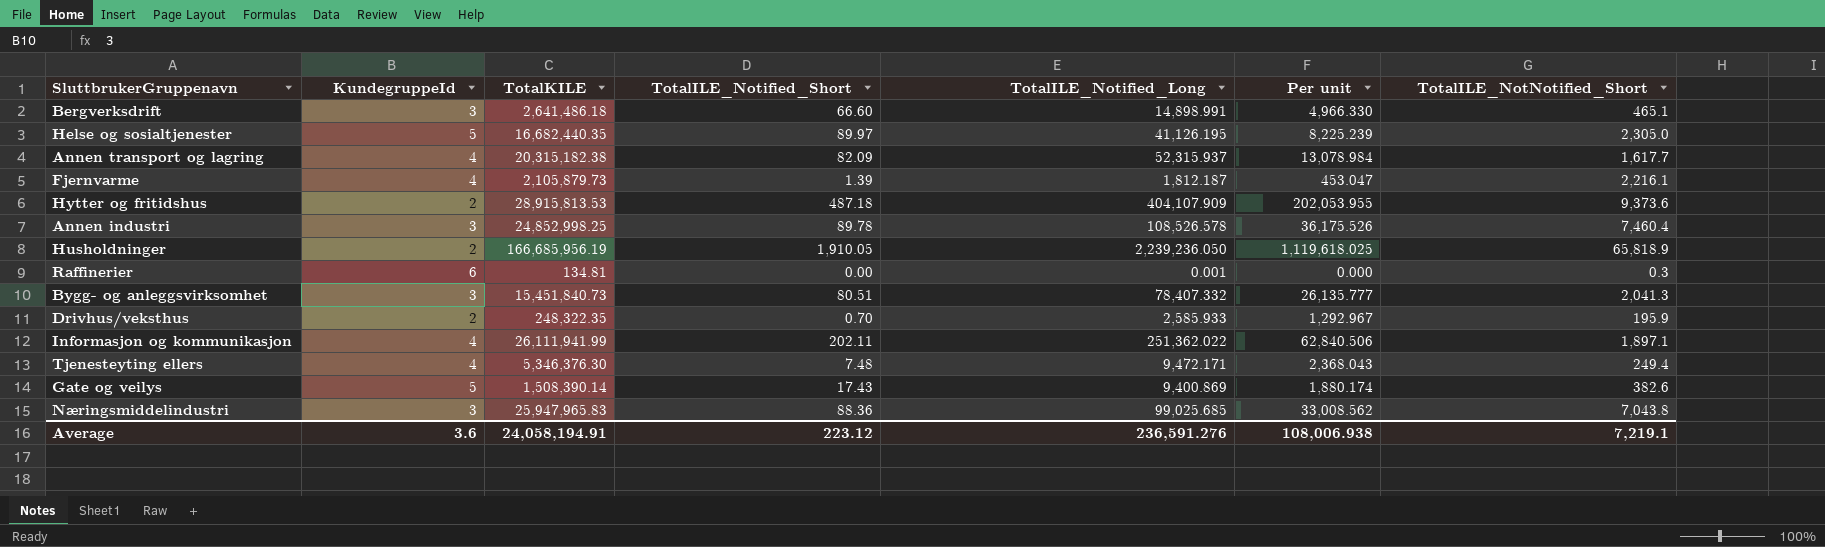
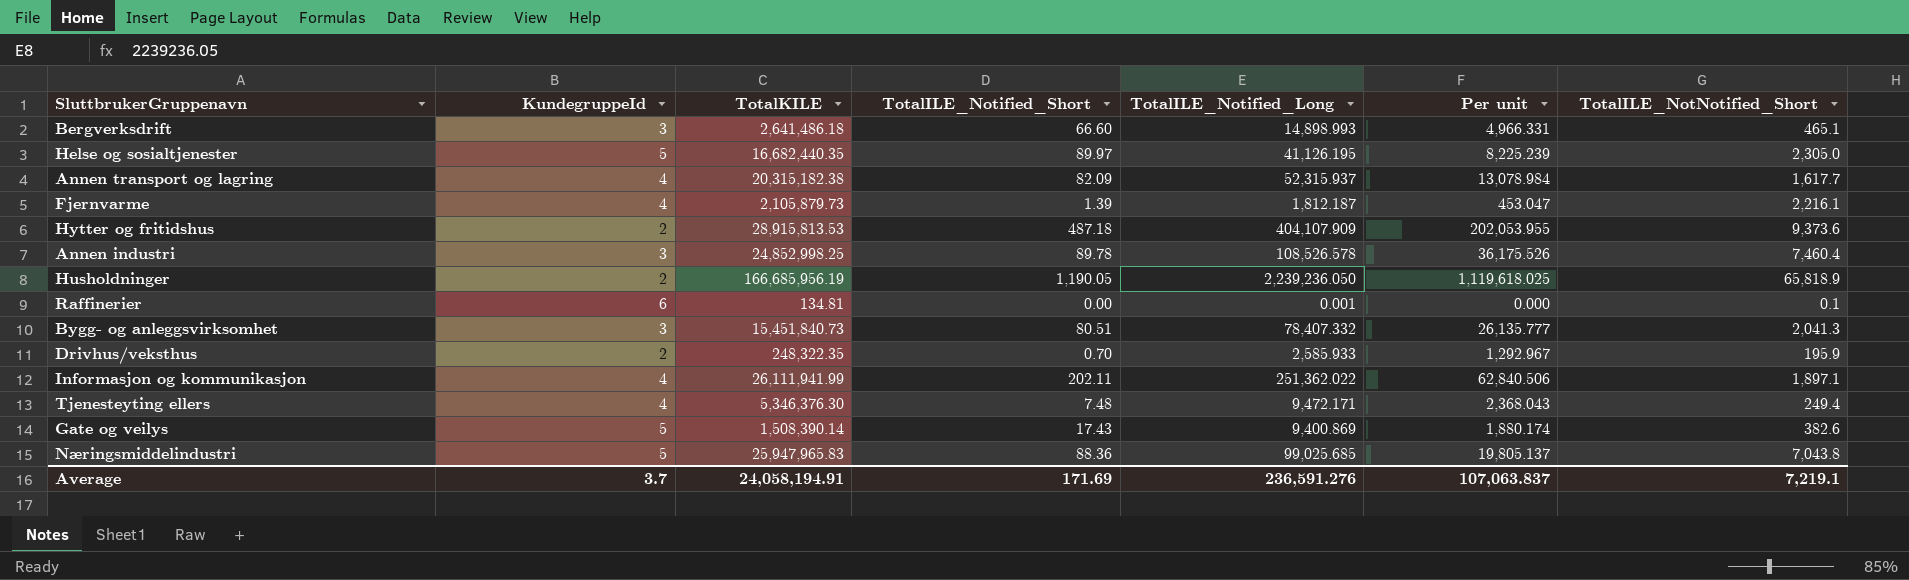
Bergverksdrift | TotalILE_Notified_Long: 14,898.991 -> 14,898.993
Bergverksdrift | Per unit: 4,966.330 -> 4,966.331
Husholdninger | TotalILE_Notified_Short: 1,910.05 -> 1,190.05
Raffinerier | TotalILE_NotNotified_Short: 0.3 -> 0.1
Næringsmiddelindustri | KundegruppeId: 3 -> 5
Næringsmiddelindustri | Per unit: 33,008.562 -> 19,805.137
Average | KundegruppeId: 3.6 -> 3.7
Average | TotalILE_Notified_Short: 223.12 -> 171.69
Average | Per unit: 108,006.938 -> 107,063.837

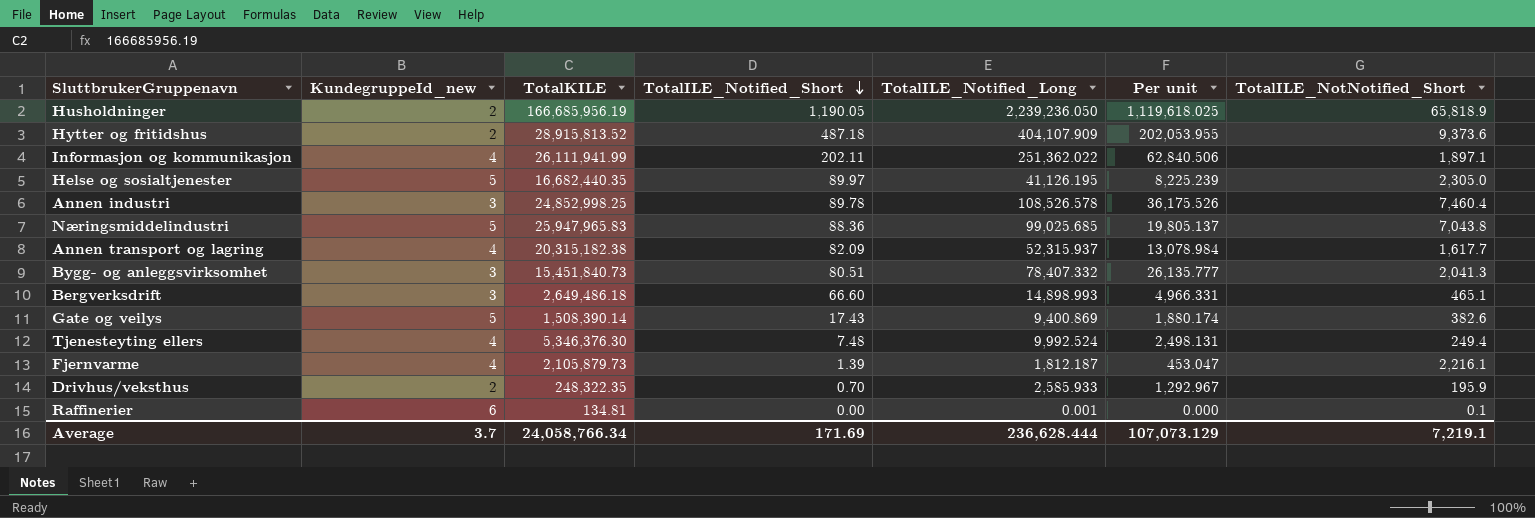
row order: none -> TotalILE_Notified_Short descending
column name: KundegruppeId -> KundegruppeId_new
Hytter og fritidshus | TotalKILE: 28,915,813.53 -> 28,915,813.52
Bergverksdrift | TotalKILE: 2,641,486.18 -> 2,649,486.18
Tjenesteyting ellers | TotalILE_Notified_Long: 9,472.171 -> 9,992.524
Tjenesteyting ellers | Per unit: 2,368.043 -> 2,498.131
Average | TotalKILE: 24,058,194.91 -> 24,058,766.34
Average | TotalILE_Notified_Long: 236,591.276 -> 236,628.444
Average | Per unit: 107,063.837 -> 107,073.129

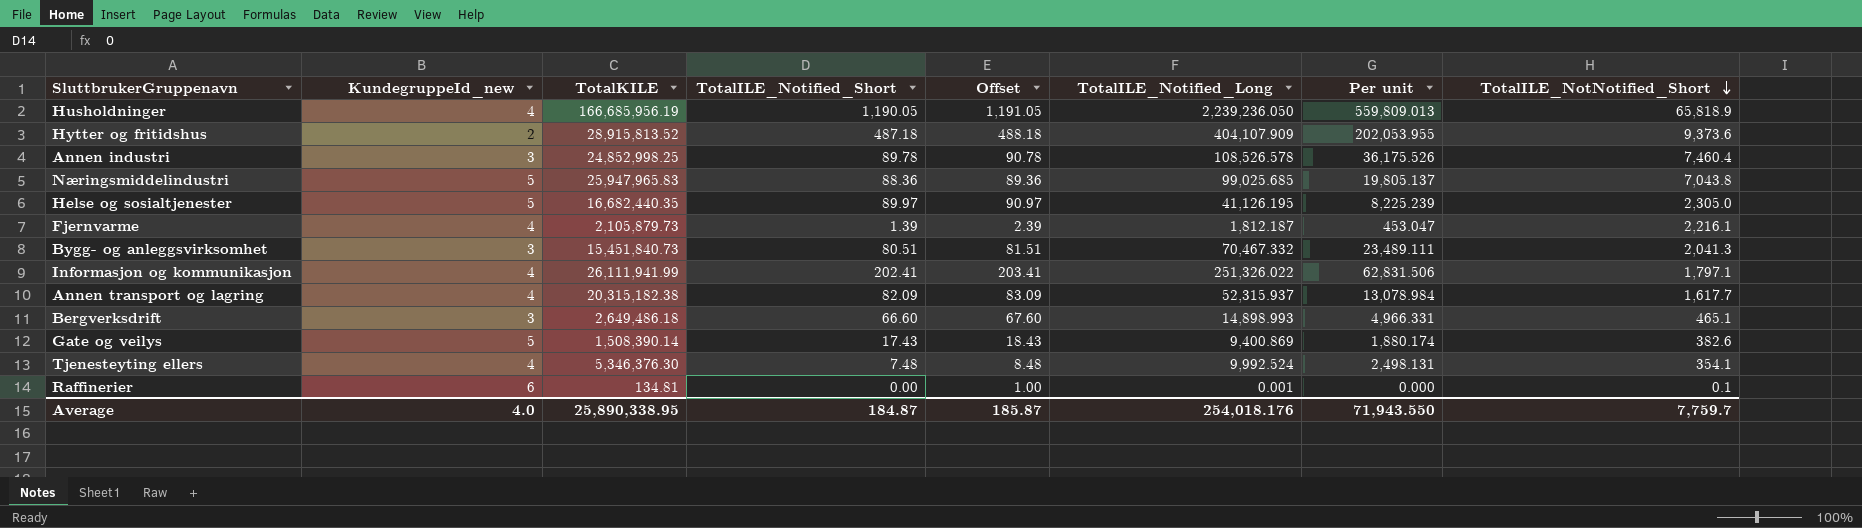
row order: TotalILE_Notified_Short descending -> TotalILE_NotNotified_Short descending
column Offset | formula: none -> [TotalILE_Notified_Short] + 1
row Drivhus/veksthus: 2 | 248,322.35 | 0.70 | 2,585.933 | 1,292.967 | 195.9 -> none
Husholdninger | KundegruppeId_new: 2 -> 4
Husholdninger | Per unit: 1,119,618.025 -> 559,809.013
Bygg- og anleggsvirksomhet | TotalILE_Notified_Long: 78,407.332 -> 70,467.332
Bygg- og anleggsvirksomhet | Per unit: 26,135.777 -> 23,489.111
Informasjon og kommunikasjon | TotalILE_Notified_Short: 202.11 -> 202.41
Informasjon og kommunikasjon | TotalILE_Notified_Long: 251,362.022 -> 251,326.022
Informasjon og kommunikasjon | Per unit: 62,840.506 -> 62,831.506
Informasjon og kommunikasjon | TotalILE_NotNotified_Short: 1,897.1 -> 1,797.1
Tjenesteyting ellers | TotalILE_NotNotified_Short: 249.4 -> 354.1
Average | KundegruppeId_new: 3.7 -> 4.0
Average | TotalKILE: 24,058,766.34 -> 25,890,338.95
Average | TotalILE_Notified_Short: 171.69 -> 184.87
Average | TotalILE_Notified_Long: 236,628.444 -> 254,018.176
Average | Per unit: 107,073.129 -> 71,943.550
Average | TotalILE_NotNotified_Short: 7,219.1 -> 7,759.7

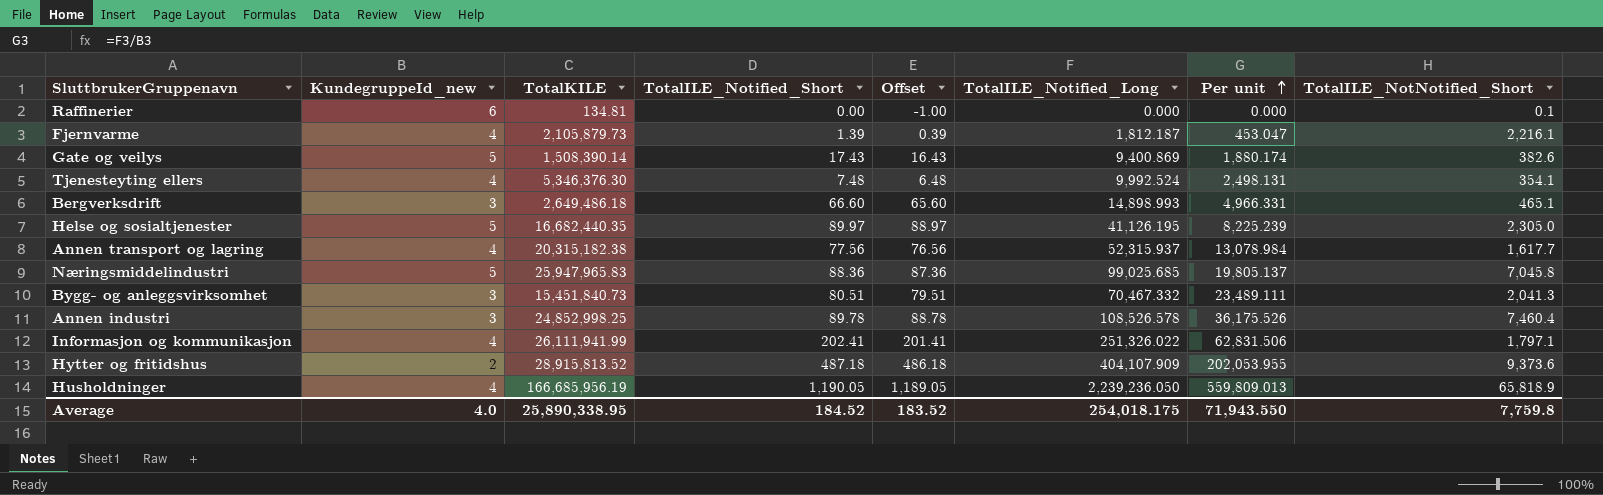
row order: TotalILE_NotNotified_Short descending -> Per unit ascending
column Offset | formula: [TotalILE_Notified_Short] + 1 -> [TotalILE_Notified_Short] - 1
Raffinerier | TotalILE_Notified_Long: 0.001 -> 0.000
Annen transport og lagring | TotalILE_Notified_Short: 82.09 -> 77.56
Næringsmiddelindustri | TotalILE_NotNotified_Short: 7,043.8 -> 7,045.8
Average | TotalILE_Notified_Short: 184.87 -> 184.52
Average | Offset: 185.87 -> 183.52
Average | TotalILE_Notified_Long: 254,018.176 -> 254,018.175
Average | TotalILE_NotNotified_Short: 7,759.7 -> 7,759.8

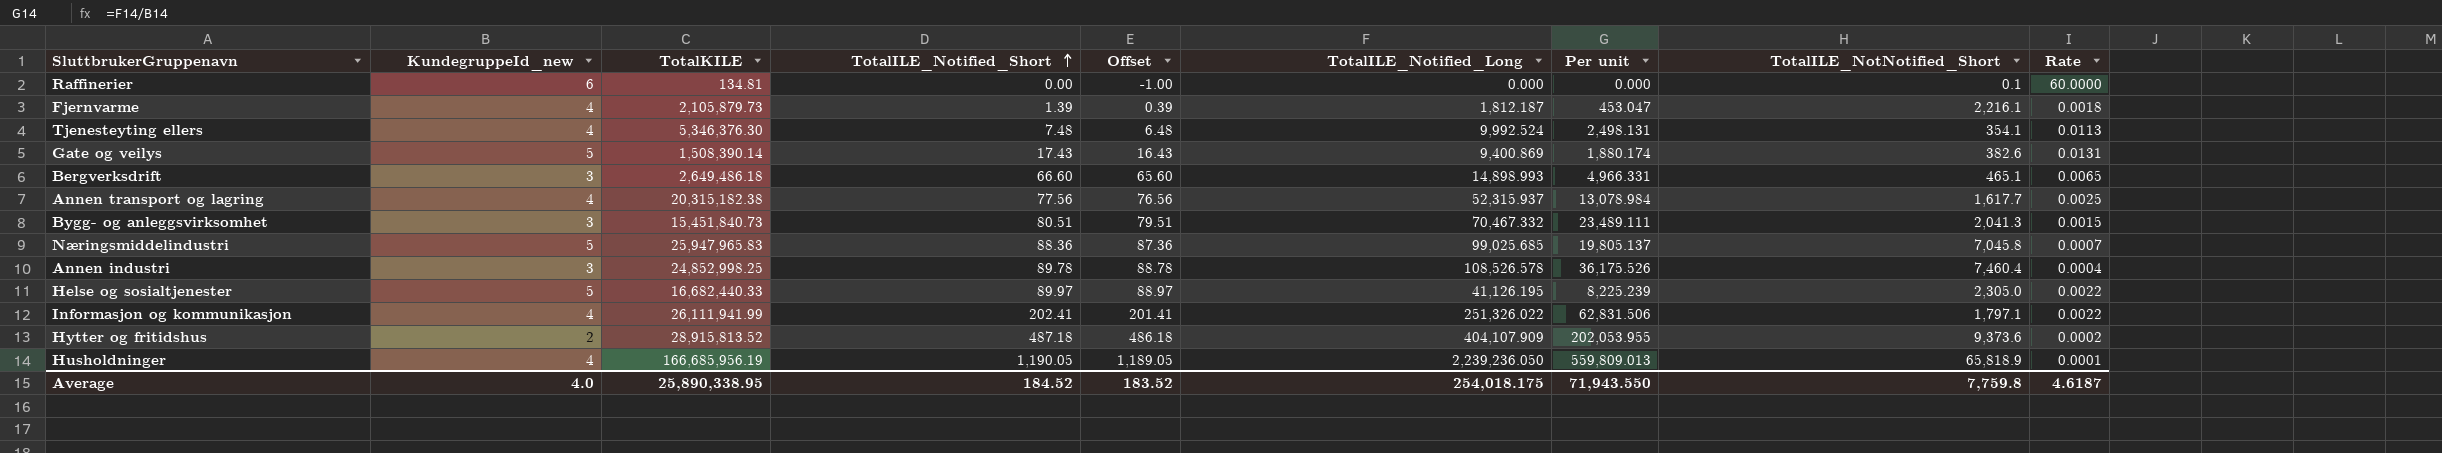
row order: Per unit ascending -> TotalILE_Notified_Short ascending
column Rate | formula: none -> [KundegruppeId_new] / [TotalILE_NotNotified_Short]
Helse og sosialtjenester | TotalKILE: 16,682,440.35 -> 16,682,440.33

